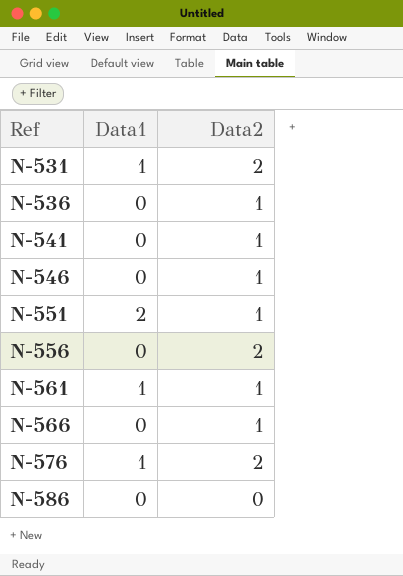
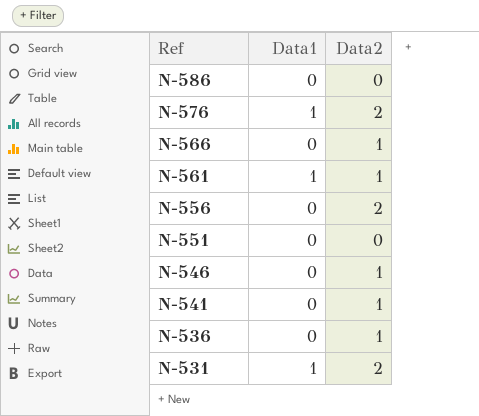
row order: Ref ascending -> Ref descending
N-551 | Data1: 2 -> 0
N-551 | Data2: 1 -> 0

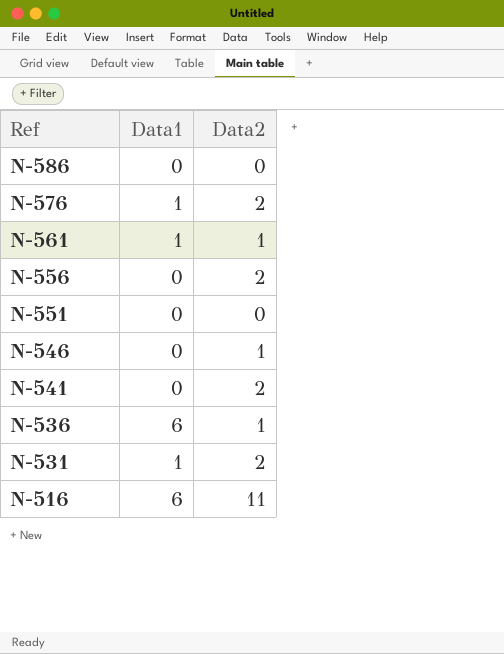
row N-566: 0 | 1 -> none
N-541 | Data2: 1 -> 2
N-536 | Data1: 0 -> 6
row N-516: none -> 6 | 11

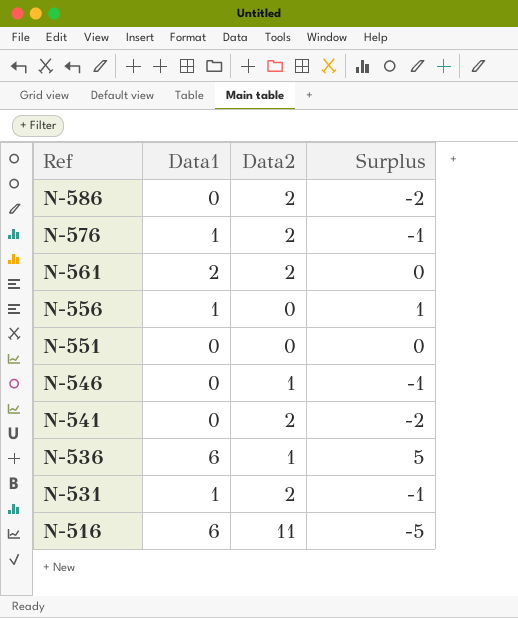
column Surplus | formula: none -> [Data1] - [Data2]
N-586 | Data2: 0 -> 2
N-561 | Data1: 1 -> 2
N-561 | Data2: 1 -> 2
N-556 | Data1: 0 -> 1
N-556 | Data2: 2 -> 0

